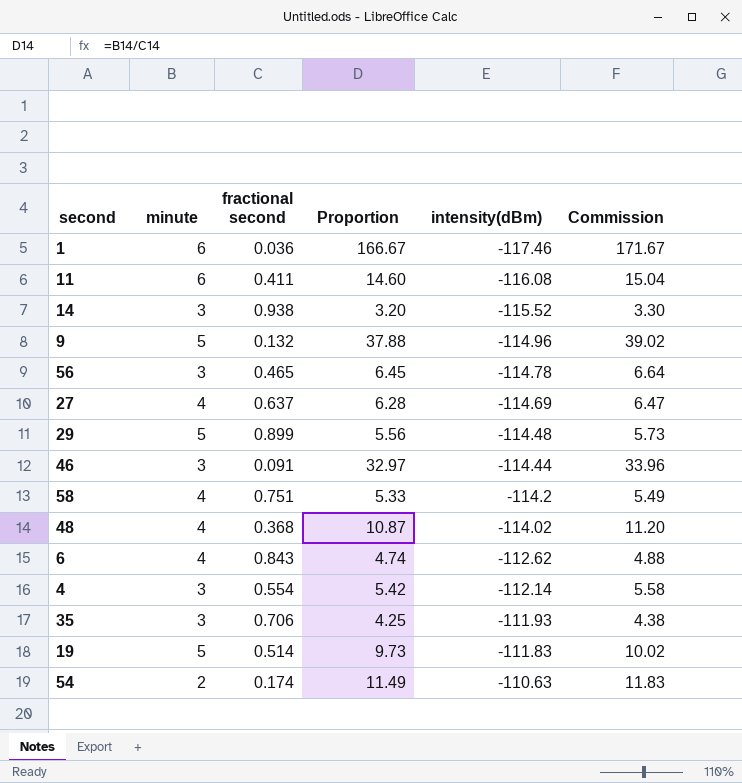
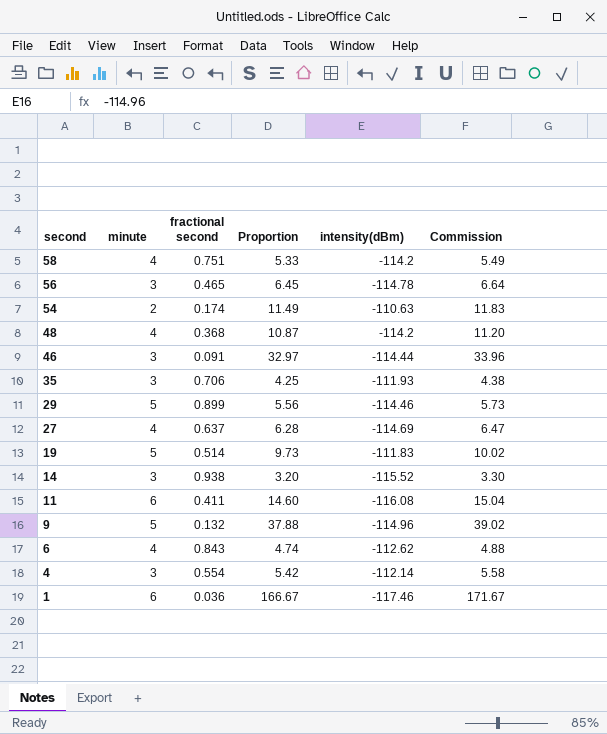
row order: intensity(dBm) ascending -> second descending
48 | intensity(dBm): -114.02 -> -114.2
29 | intensity(dBm): -114.48 -> -114.46

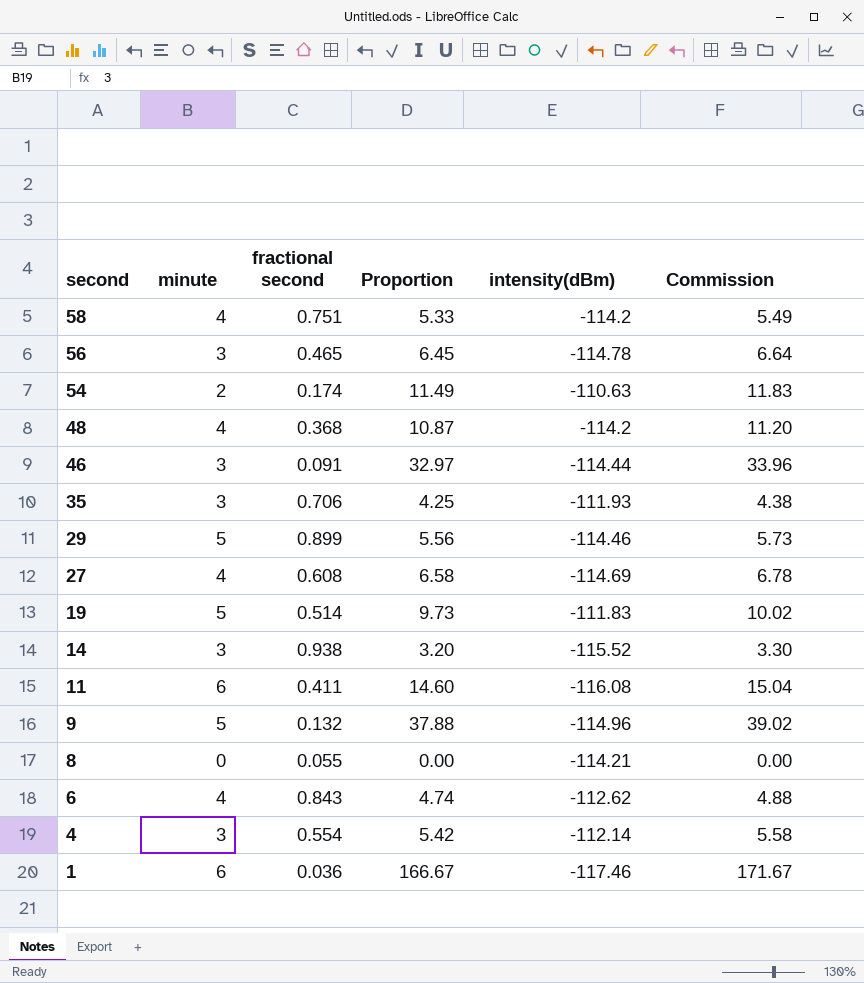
27 | fractional second: 0.637 -> 0.608
27 | Proportion: 6.28 -> 6.58
27 | Commission: 6.47 -> 6.78
row 8: none -> 0 | 0.055 | 0.00 | -114.21 | 0.00

